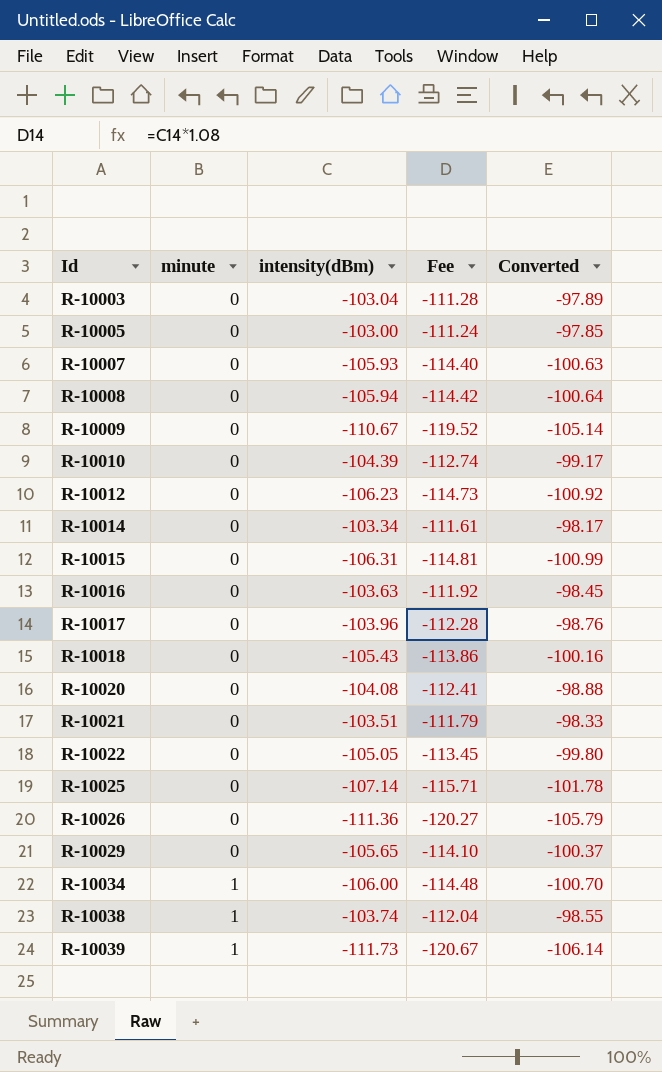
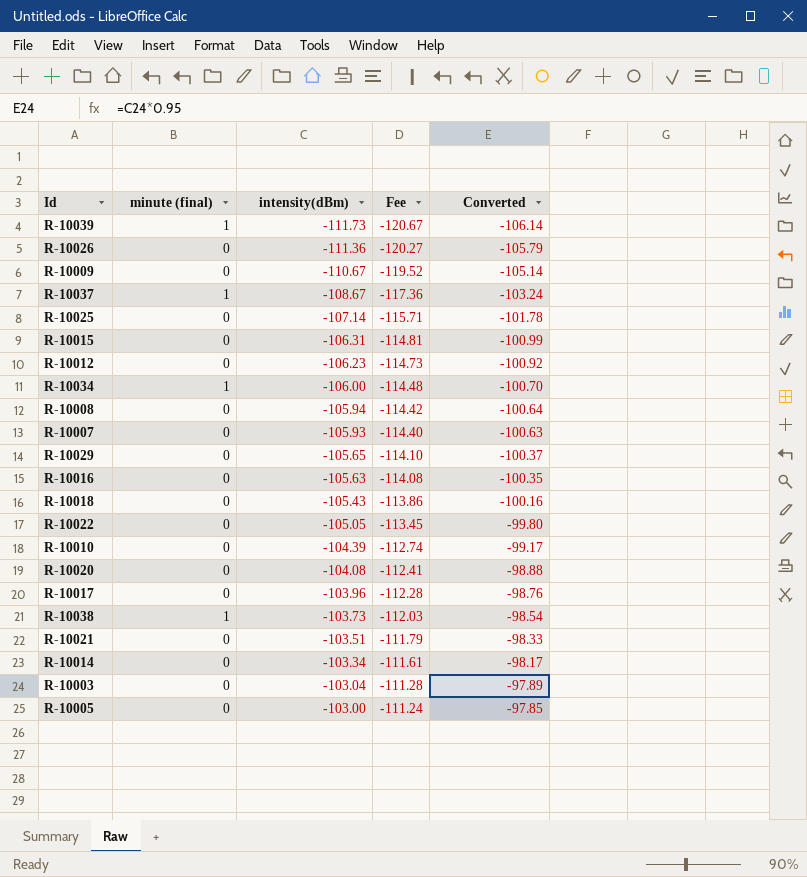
row order: Id ascending -> intensity(dBm) ascending
column name: minute -> minute (final)
row R-10037: none -> 1 | -108.67 | -117.36 | -103.24
R-10016 | intensity(dBm): -103.63 -> -105.63
R-10016 | Fee: -111.92 -> -114.08
R-10016 | Converted: -98.45 -> -100.35
R-10038 | intensity(dBm): -103.74 -> -103.73
R-10038 | Fee: -112.04 -> -112.03
R-10038 | Converted: -98.55 -> -98.54

